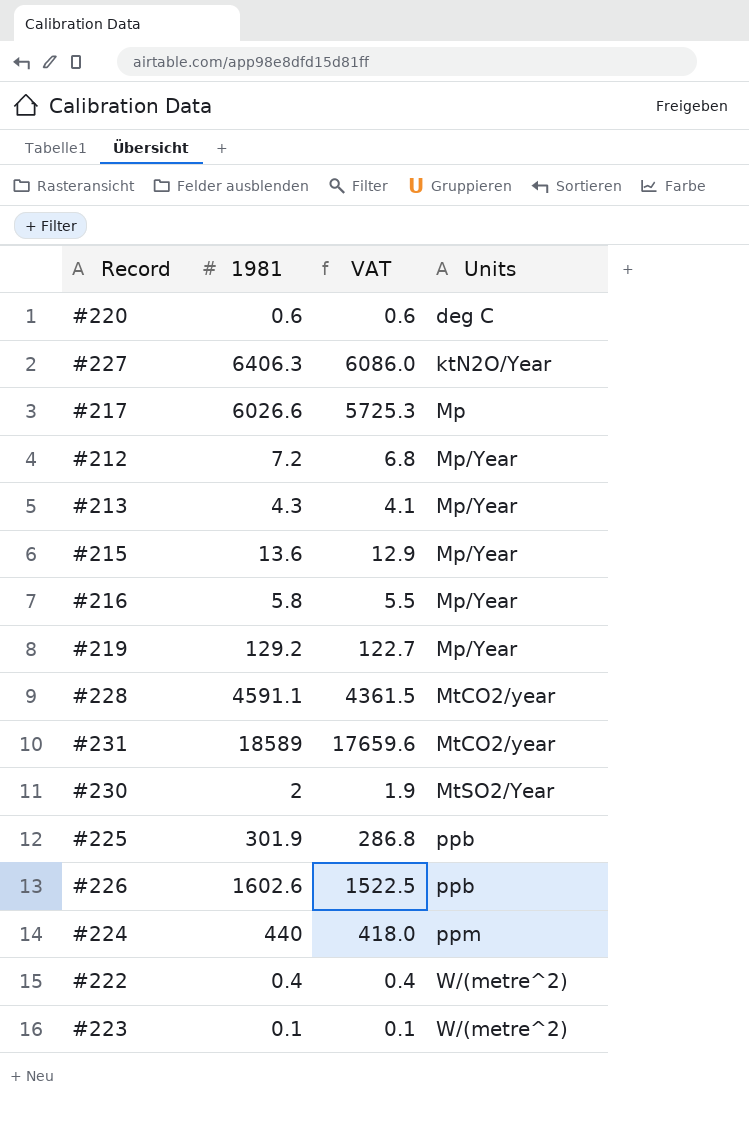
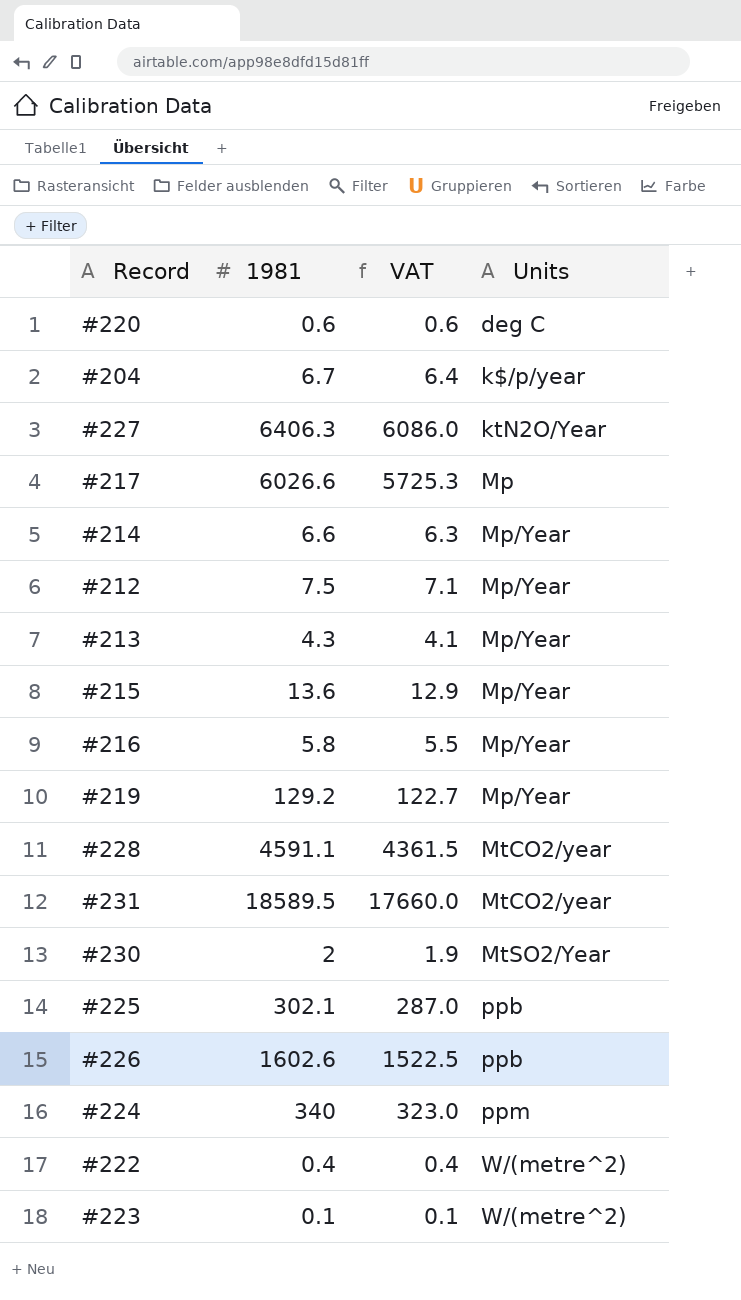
row #204: none -> 6.7 | 6.4 | k$/p/year
row #214: none -> 6.6 | 6.3 | Mp/Year
#212 | 1981: 7.2 -> 7.5
#212 | VAT: 6.8 -> 7.1
#231 | 1981: 18589 -> 18589.5
#231 | VAT: 17659.6 -> 17660.0
#225 | 1981: 301.9 -> 302.1
#225 | VAT: 286.8 -> 287.0
#224 | 1981: 440 -> 340
#224 | VAT: 418.0 -> 323.0

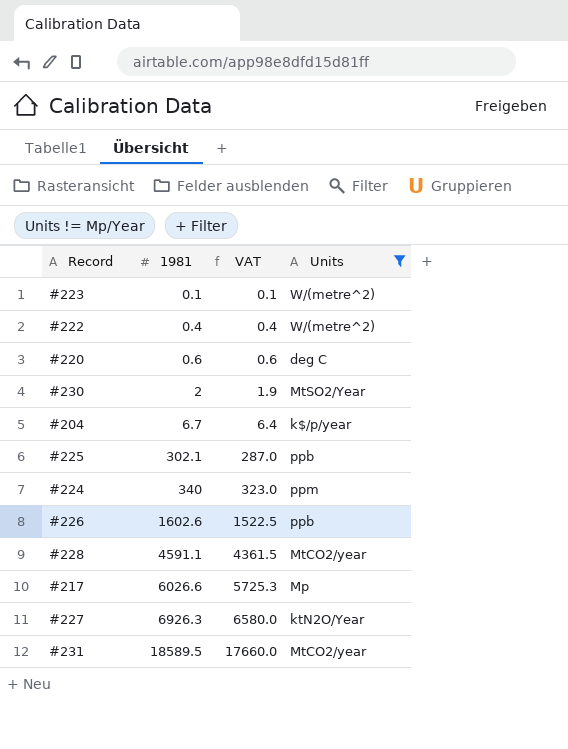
filter: none -> Units != Mp/Year
row order: Units ascending -> 1981 ascending
#227 | 1981: 6406.3 -> 6926.3
#227 | VAT: 6086.0 -> 6580.0

